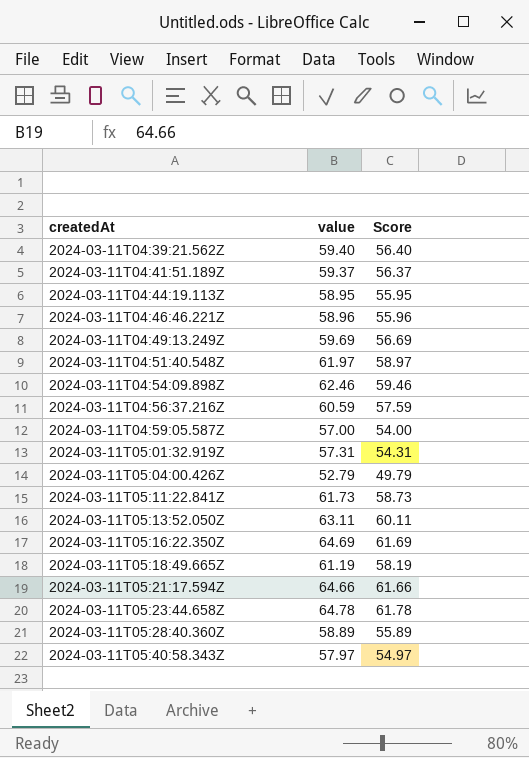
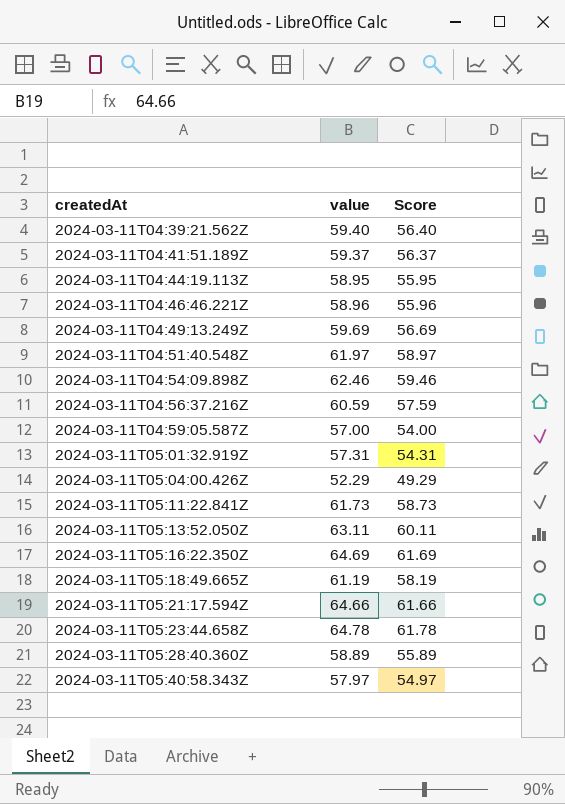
2024-03-11T05:04:00.426Z | value: 52.79 -> 52.29
2024-03-11T05:04:00.426Z | Score: 49.79 -> 49.29

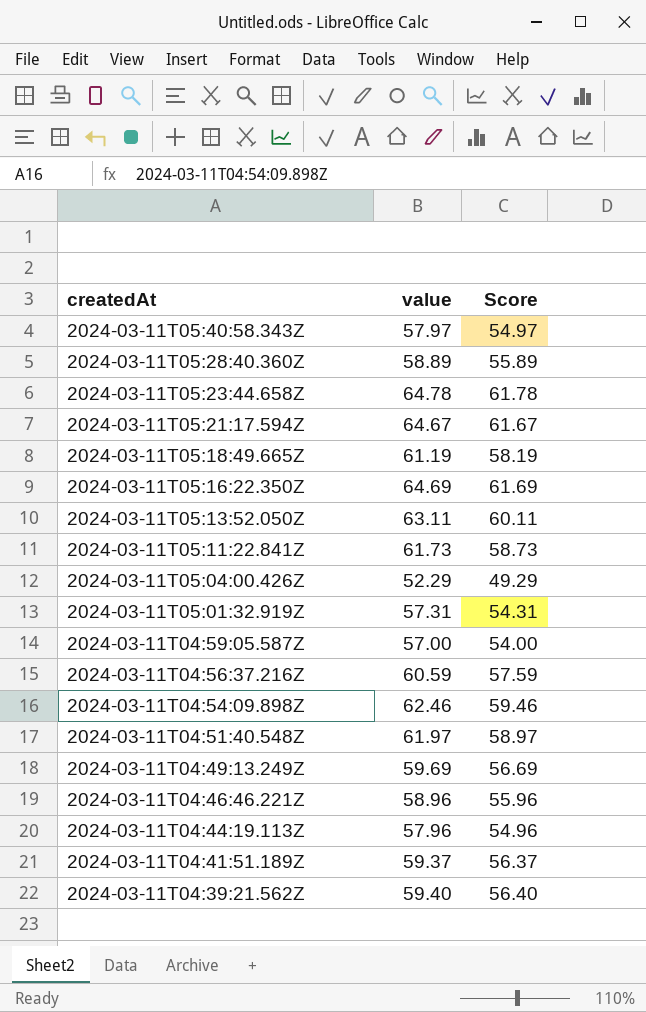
row order: createdAt ascending -> createdAt descending
2024-03-11T05:21:17.594Z | value: 64.66 -> 64.67
2024-03-11T05:21:17.594Z | Score: 61.66 -> 61.67
2024-03-11T04:44:19.113Z | value: 58.95 -> 57.96
2024-03-11T04:44:19.113Z | Score: 55.95 -> 54.96

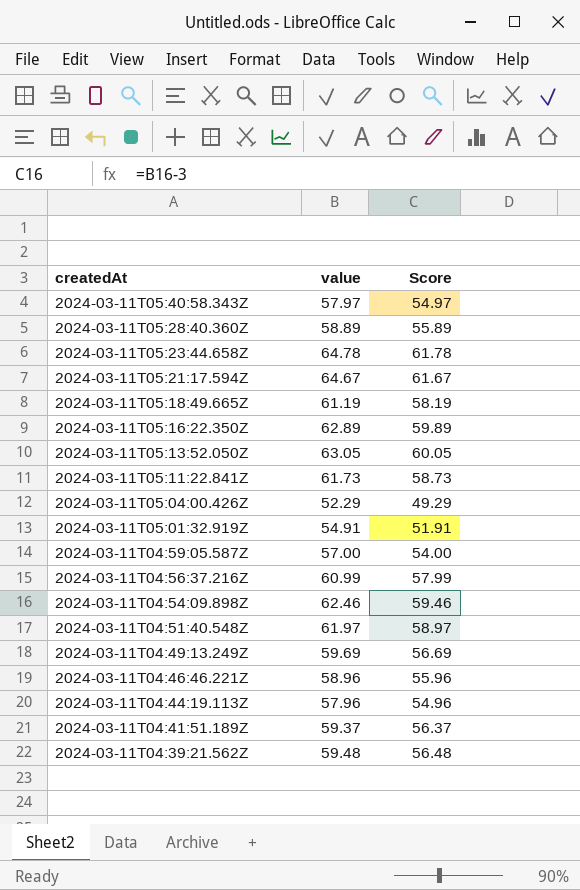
2024-03-11T05:16:22.350Z | value: 64.69 -> 62.89
2024-03-11T05:16:22.350Z | Score: 61.69 -> 59.89
2024-03-11T05:13:52.050Z | value: 63.11 -> 63.05
2024-03-11T05:13:52.050Z | Score: 60.11 -> 60.05
2024-03-11T05:01:32.919Z | value: 57.31 -> 54.91
2024-03-11T05:01:32.919Z | Score: 54.31 -> 51.91
2024-03-11T04:56:37.216Z | value: 60.59 -> 60.99
2024-03-11T04:56:37.216Z | Score: 57.59 -> 57.99
2024-03-11T04:39:21.562Z | value: 59.40 -> 59.48
2024-03-11T04:39:21.562Z | Score: 56.40 -> 56.48

